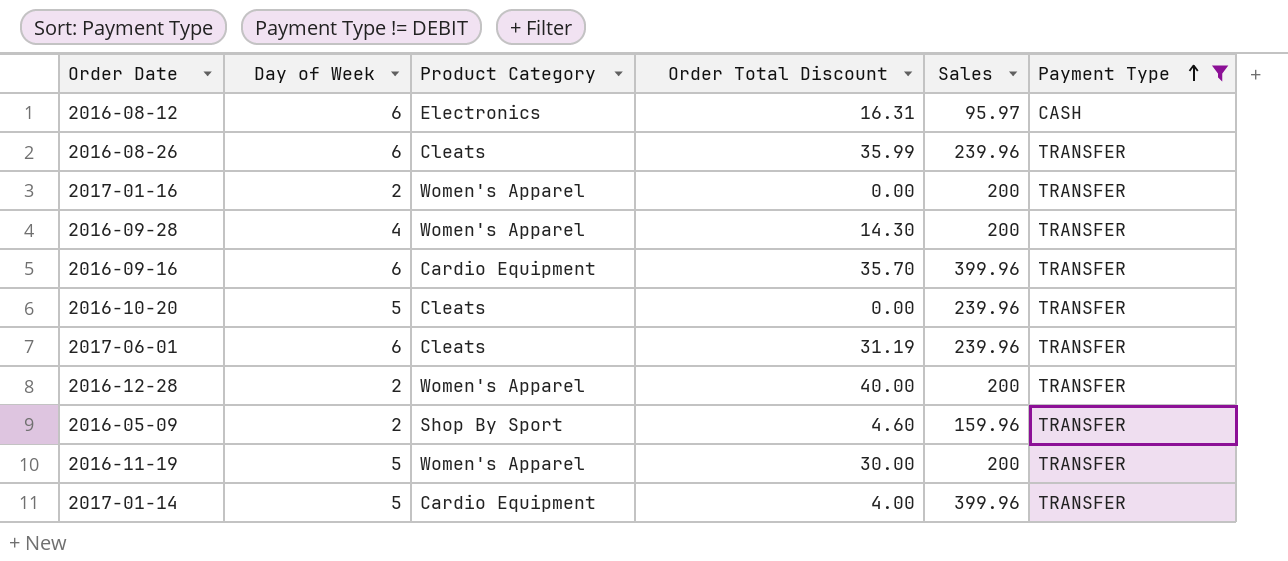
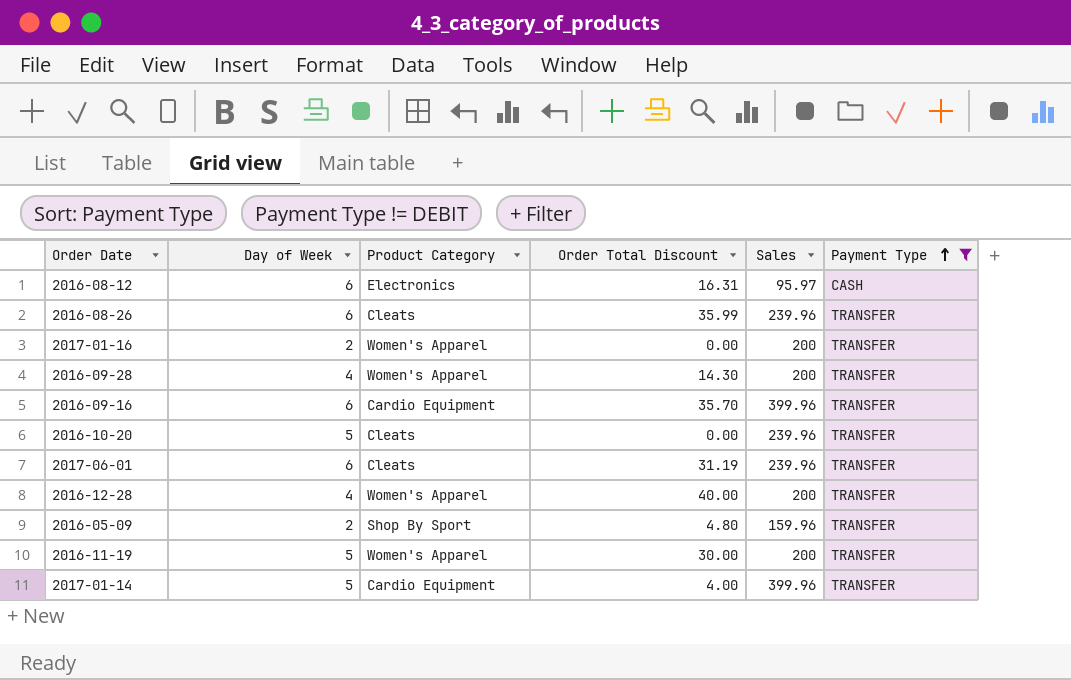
2016-12-28 | Day of Week: 2 -> 4
2016-05-09 | Order Total Discount: 4.60 -> 4.80

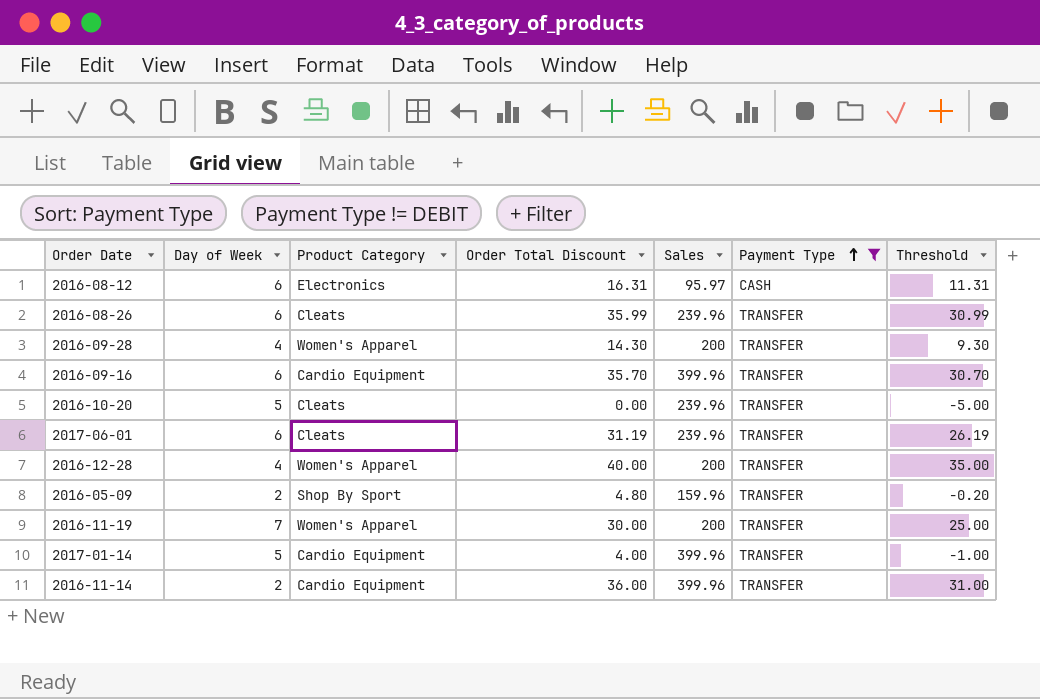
column Threshold | formula: none -> [Order Total Discount] - 5
row 2017-01-16: 2 | Women's Apparel | 0.00 | 200 | TRANSFER -> none
2016-11-19 | Day of Week: 5 -> 7
row 2016-11-14: none -> 2 | Cardio Equipment | 36.00 | 399.96 | TRANSFER | 31.00

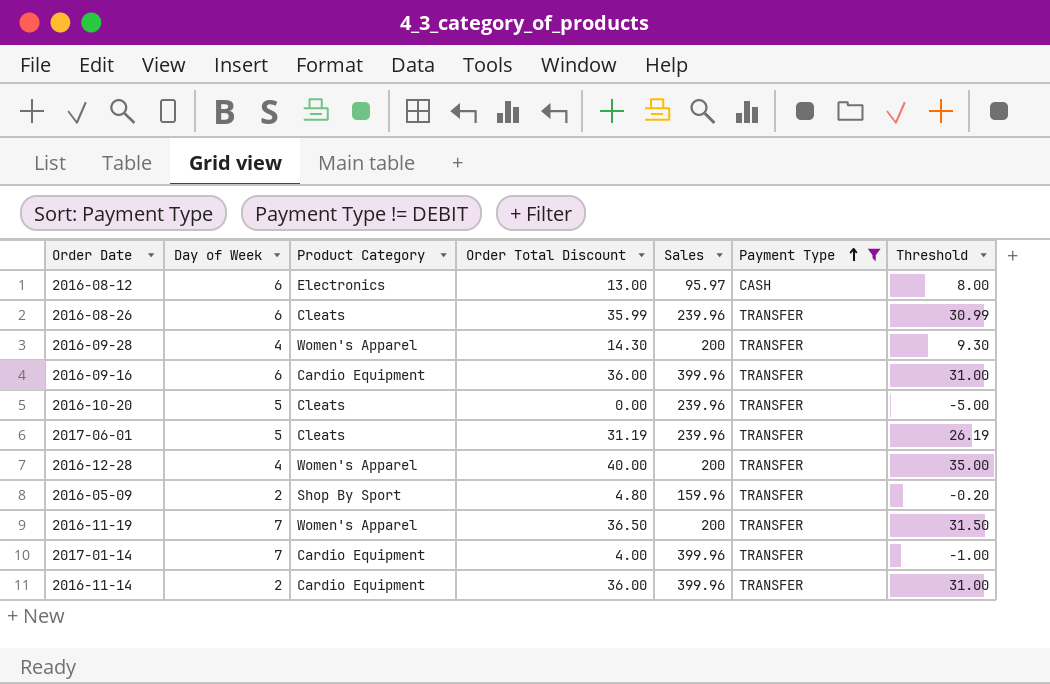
2016-08-12 | Order Total Discount: 16.31 -> 13.00
2016-08-12 | Threshold: 11.31 -> 8.00
2016-09-16 | Order Total Discount: 35.70 -> 36.00
2016-09-16 | Threshold: 30.70 -> 31.00
2017-06-01 | Day of Week: 6 -> 5
2016-11-19 | Order Total Discount: 30.00 -> 36.50
2016-11-19 | Threshold: 25.00 -> 31.50
2017-01-14 | Day of Week: 5 -> 7

